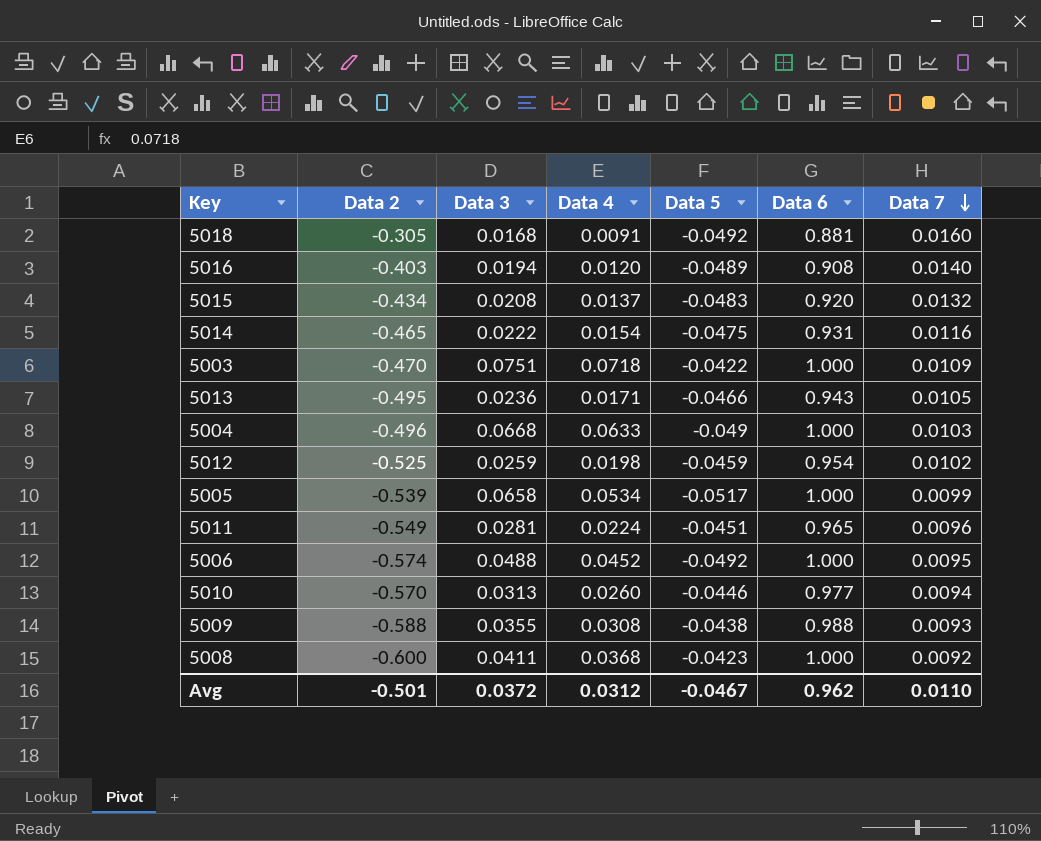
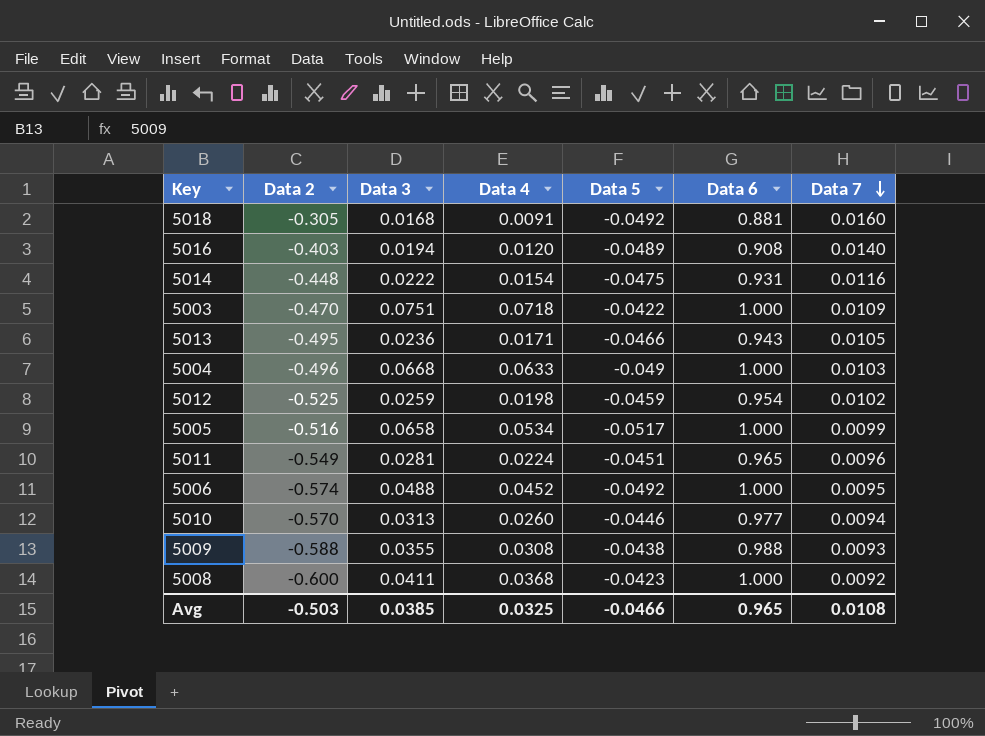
row 5015: -0.434 | 0.0208 | 0.0137 | -0.0483 | 0.920 | 0.0132 -> none
5014 | Data 2: -0.465 -> -0.448
5005 | Data 2: -0.539 -> -0.516
Avg | Data 2: -0.501 -> -0.503
Avg | Data 3: 0.0372 -> 0.0385
Avg | Data 4: 0.0312 -> 0.0325
Avg | Data 5: -0.0467 -> -0.0466
Avg | Data 6: 0.962 -> 0.965
Avg | Data 7: 0.0110 -> 0.0108

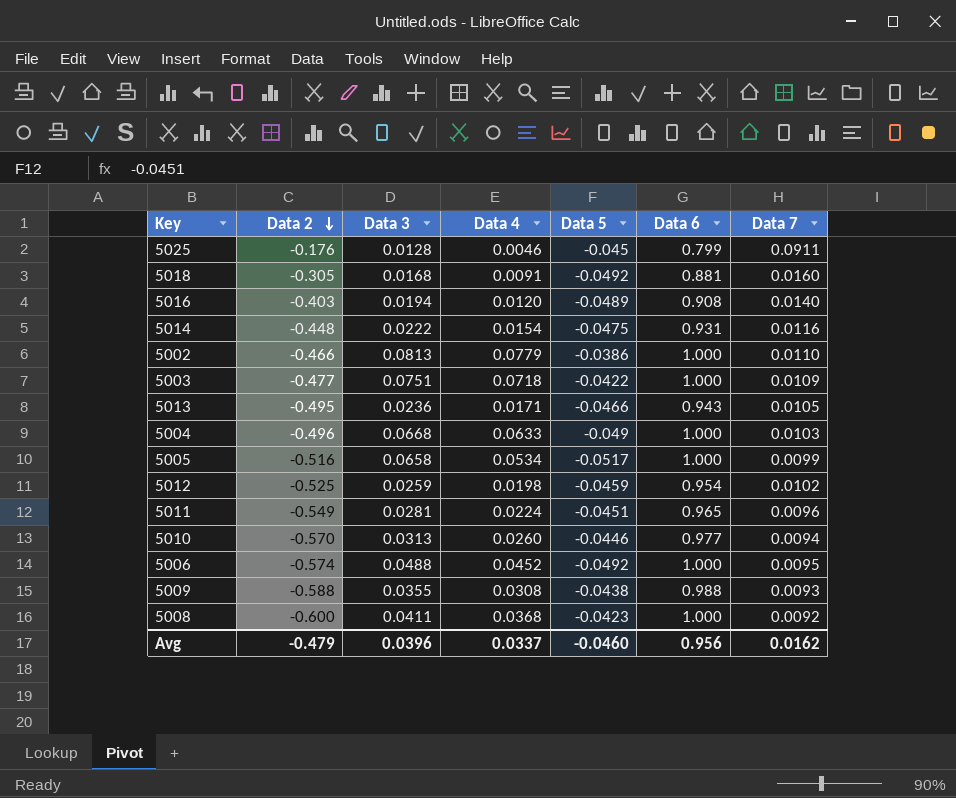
row order: Data 7 descending -> Data 2 descending
row 5025: none -> -0.176 | 0.0128 | 0.0046 | -0.045 | 0.799 | 0.0911
row 5002: none -> -0.466 | 0.0813 | 0.0779 | -0.0386 | 1.000 | 0.0110
5003 | Data 2: -0.470 -> -0.477
Avg | Data 2: -0.503 -> -0.479
Avg | Data 3: 0.0385 -> 0.0396
Avg | Data 4: 0.0325 -> 0.0337
Avg | Data 5: -0.0466 -> -0.0460
Avg | Data 6: 0.965 -> 0.956
Avg | Data 7: 0.0108 -> 0.0162

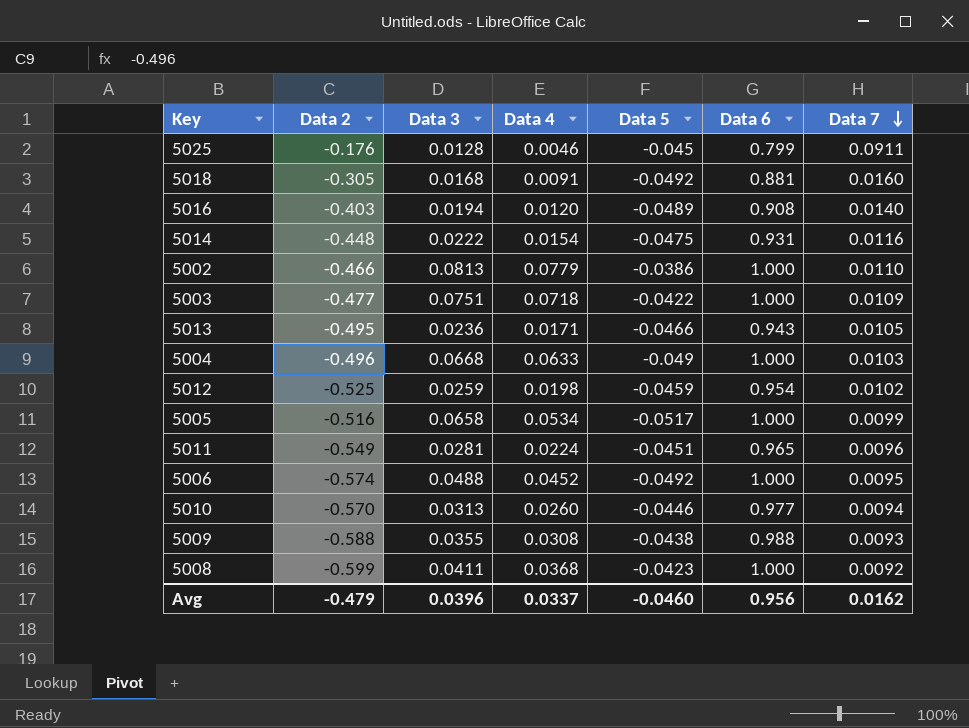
row order: Data 2 descending -> Data 7 descending
5008 | Data 2: -0.600 -> -0.599

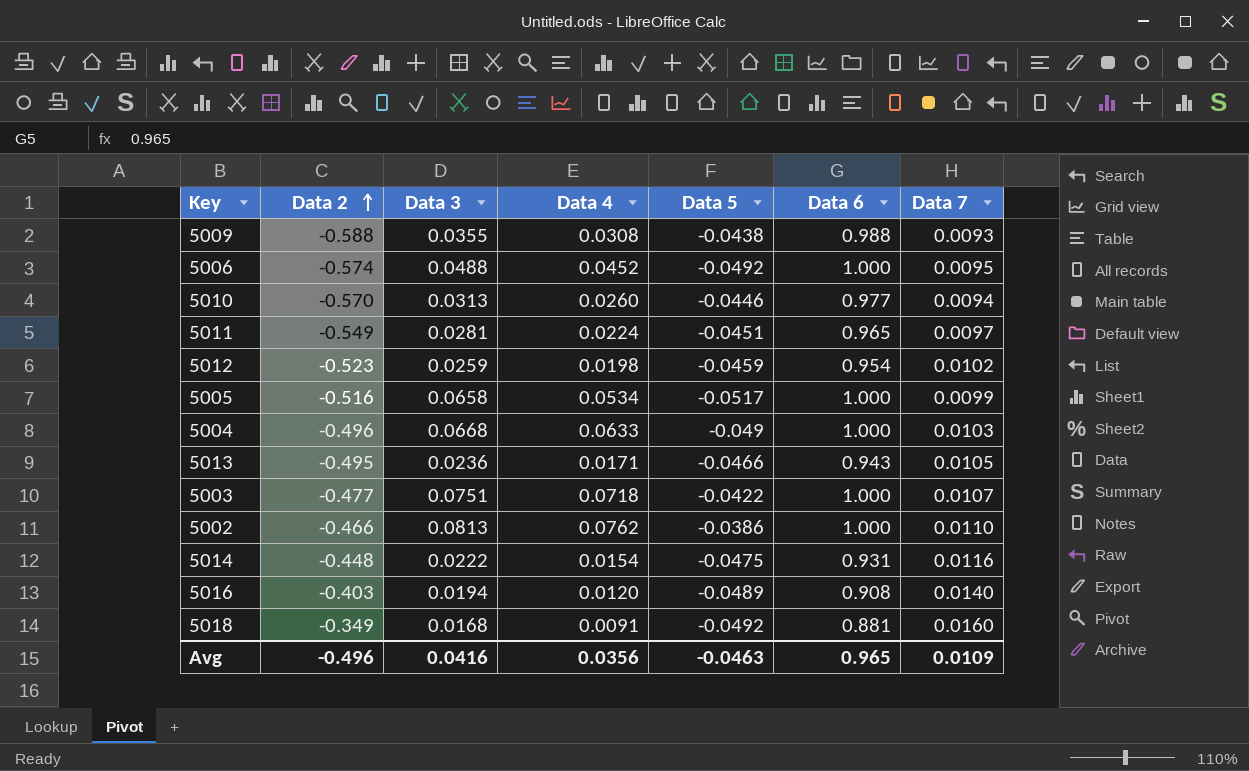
row order: Data 7 descending -> Data 2 ascending
row 5025: -0.176 | 0.0128 | 0.0046 | -0.045 | 0.799 | 0.0911 -> none
row 5008: -0.599 | 0.0411 | 0.0368 | -0.0423 | 1.000 | 0.0092 -> none
5011 | Data 7: 0.0096 -> 0.0097
5012 | Data 2: -0.525 -> -0.523
5003 | Data 7: 0.0109 -> 0.0107
5002 | Data 4: 0.0779 -> 0.0762
5018 | Data 2: -0.305 -> -0.349
Avg | Data 2: -0.479 -> -0.496
Avg | Data 3: 0.0396 -> 0.0416
Avg | Data 4: 0.0337 -> 0.0356
Avg | Data 5: -0.0460 -> -0.0463
Avg | Data 6: 0.956 -> 0.965
Avg | Data 7: 0.0162 -> 0.0109

